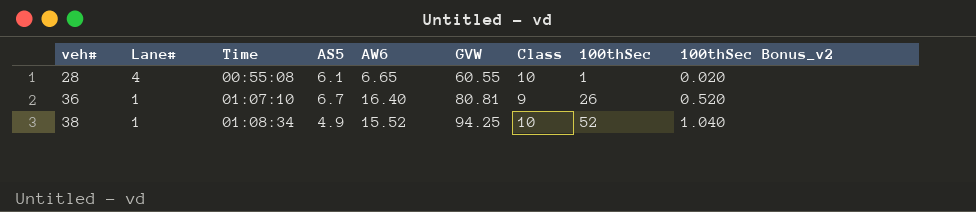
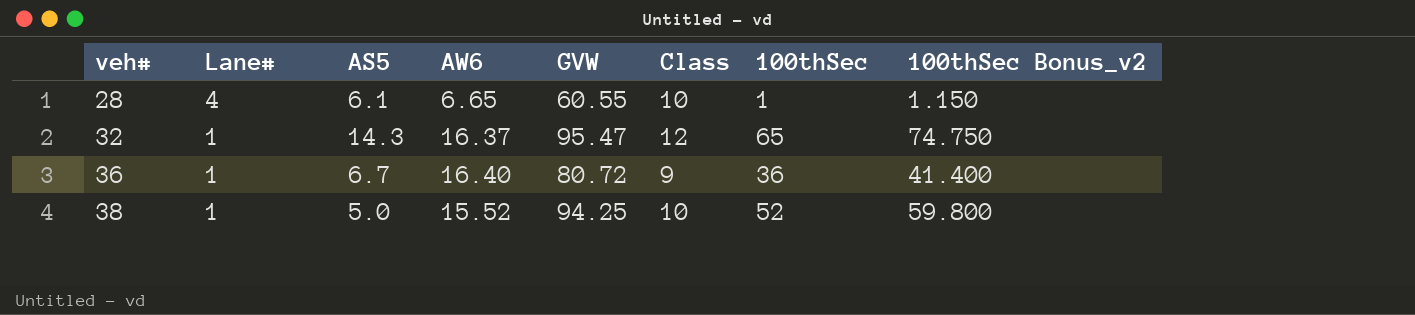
column Time | position: 3 -> none
column 100thSec Bonus_v2 | formula: [100thSec] * 0.02 -> [100thSec] * 1.15
row 32: none -> 1 | 14.3 | 16.37 | 95.47 | 12 | 65 | 74.750
36 | GVW: 80.81 -> 80.72
36 | 100thSec: 26 -> 36
38 | AS5: 4.9 -> 5.0

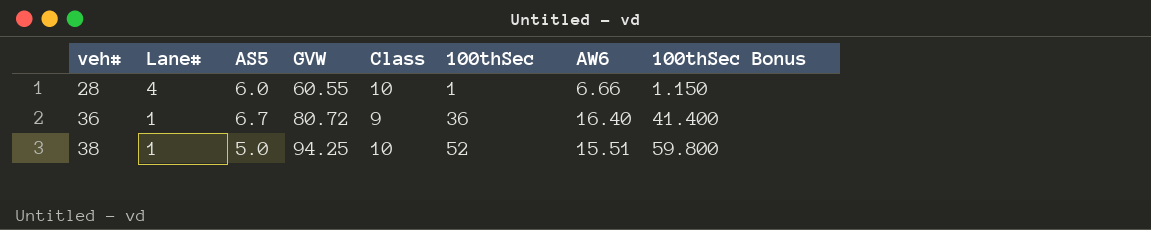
column AW6 | position: 4 -> 7
column name: 100thSec Bonus_v2 -> 100thSec Bonus
row 32: 1 | 14.3 | 16.37 | 95.47 | 12 | 65 | 74.750 -> none
28 | AS5: 6.1 -> 6.0
28 | AW6: 6.65 -> 6.66
38 | AW6: 15.52 -> 15.51

